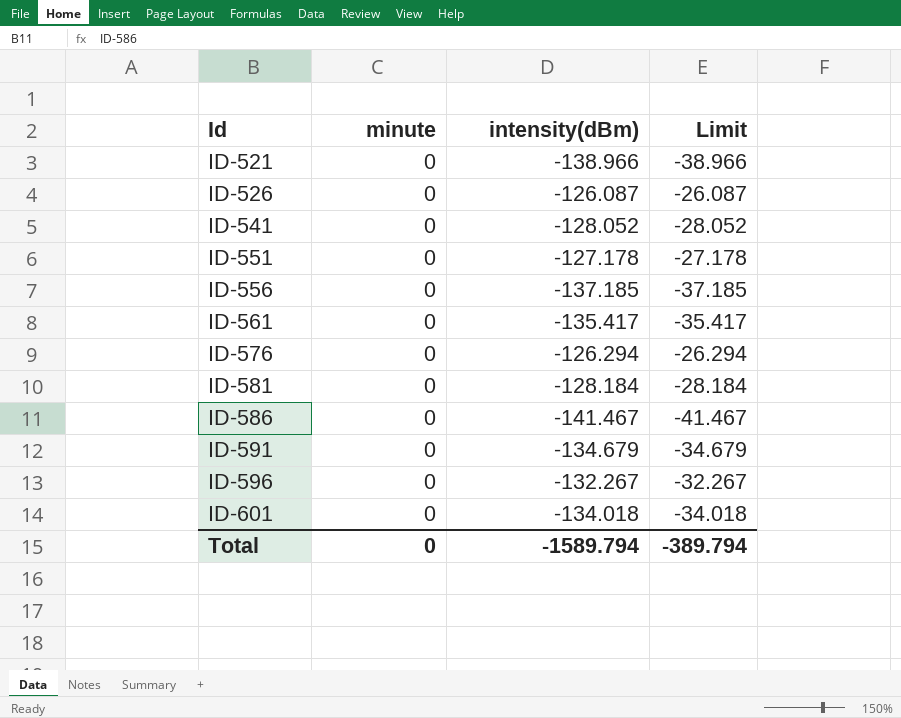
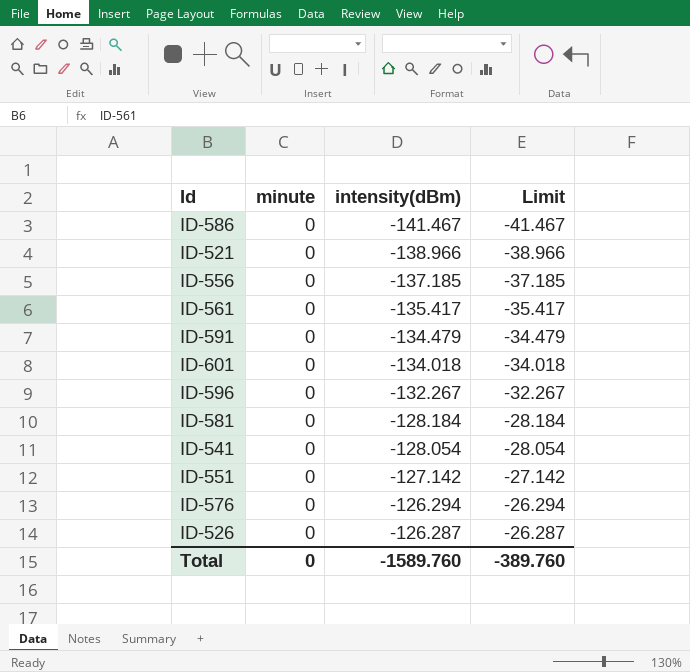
row order: Id ascending -> intensity(dBm) ascending
ID-591 | intensity(dBm): -134.679 -> -134.479
ID-591 | Limit: -34.679 -> -34.479
ID-541 | intensity(dBm): -128.052 -> -128.054
ID-541 | Limit: -28.052 -> -28.054
ID-551 | intensity(dBm): -127.178 -> -127.142
ID-551 | Limit: -27.178 -> -27.142
ID-526 | intensity(dBm): -126.087 -> -126.287
ID-526 | Limit: -26.087 -> -26.287
Total | intensity(dBm): -1589.794 -> -1589.760
Total | Limit: -389.794 -> -389.760

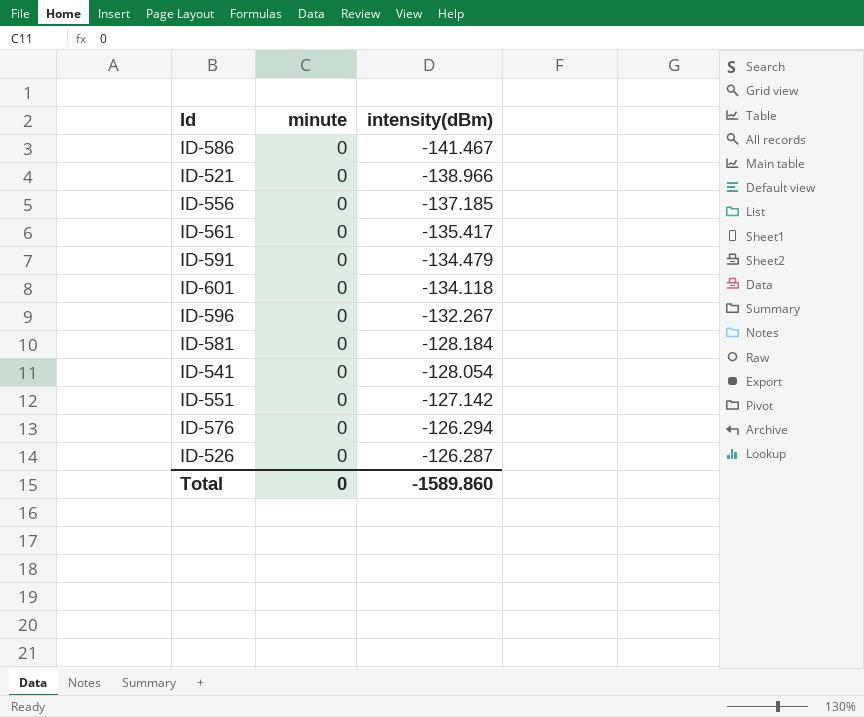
column Limit | formula: [intensity(dBm)] + 100 -> none
ID-601 | intensity(dBm): -134.018 -> -134.118
Total | intensity(dBm): -1589.760 -> -1589.860

